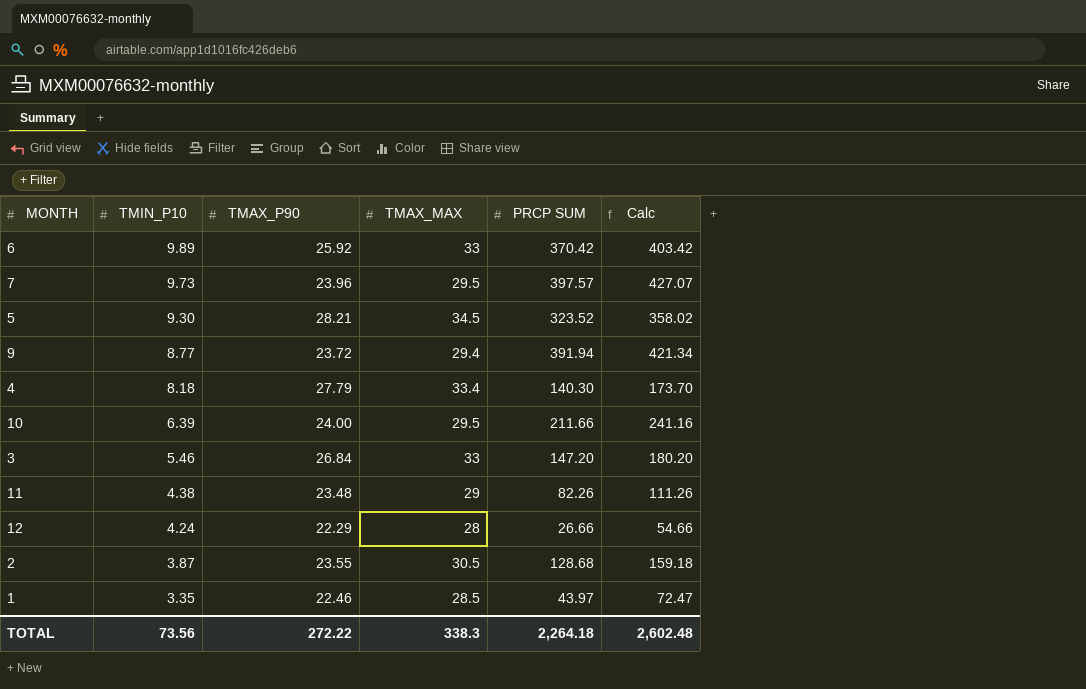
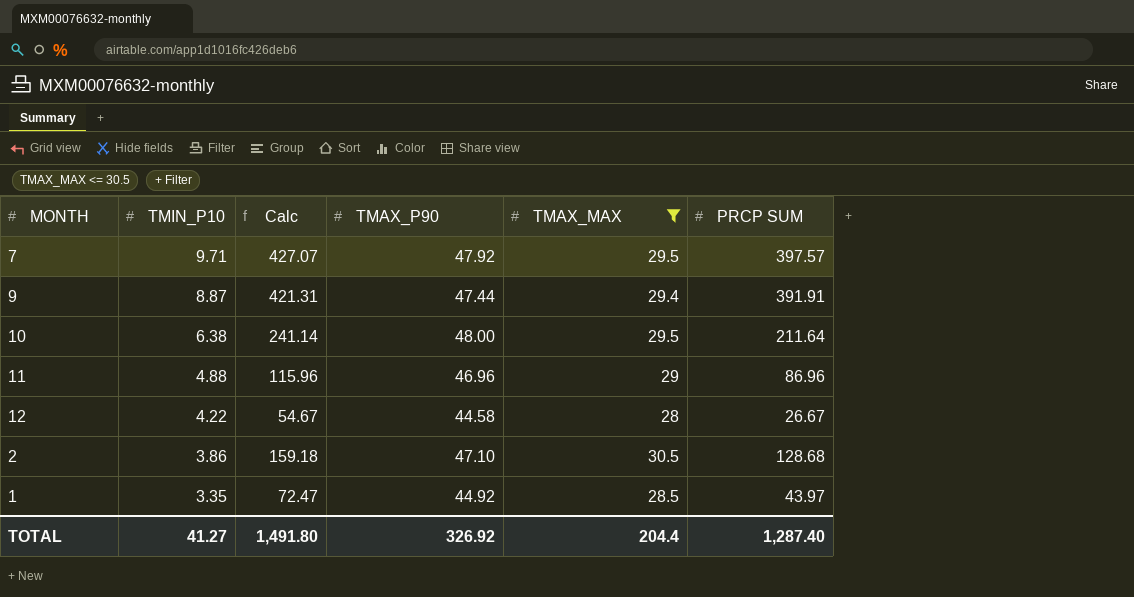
filter: none -> TMAX_MAX <= 30.5
column Calc | position: 6 -> 3
7 | TMIN_P10: 9.73 -> 9.71
7 | TMAX_P90: 23.96 -> 47.92
9 | TMIN_P10: 8.77 -> 8.87
9 | Calc: 421.34 -> 421.31
9 | TMAX_P90: 23.72 -> 47.44
9 | PRCP SUM: 391.94 -> 391.91
10 | TMIN_P10: 6.39 -> 6.38
10 | Calc: 241.16 -> 241.14
10 | TMAX_P90: 24.00 -> 48.00
10 | PRCP SUM: 211.66 -> 211.64
11 | TMIN_P10: 4.38 -> 4.88
11 | Calc: 111.26 -> 115.96
11 | TMAX_P90: 23.48 -> 46.96
11 | PRCP SUM: 82.26 -> 86.96
12 | TMIN_P10: 4.24 -> 4.22
12 | Calc: 54.66 -> 54.67
12 | TMAX_P90: 22.29 -> 44.58
12 | PRCP SUM: 26.66 -> 26.67
2 | TMIN_P10: 3.87 -> 3.86
2 | TMAX_P90: 23.55 -> 47.10
1 | TMAX_P90: 22.46 -> 44.92
TOTAL | TMIN_P10: 73.56 -> 41.27
TOTAL | Calc: 2,602.48 -> 1,491.80
TOTAL | TMAX_P90: 272.22 -> 326.92
TOTAL | TMAX_MAX: 338.3 -> 204.4
TOTAL | PRCP SUM: 2,264.18 -> 1,287.40

